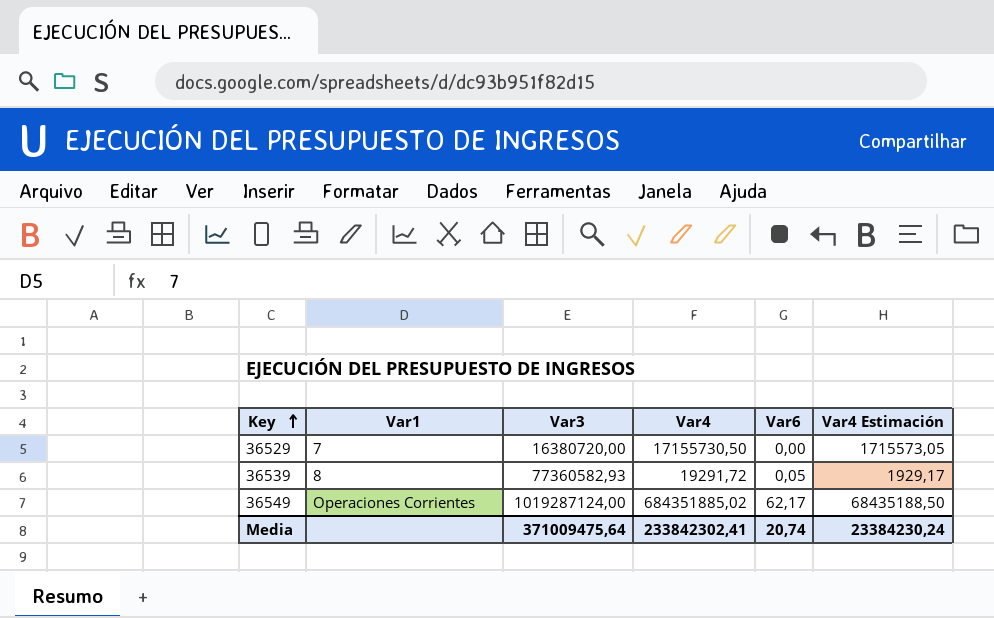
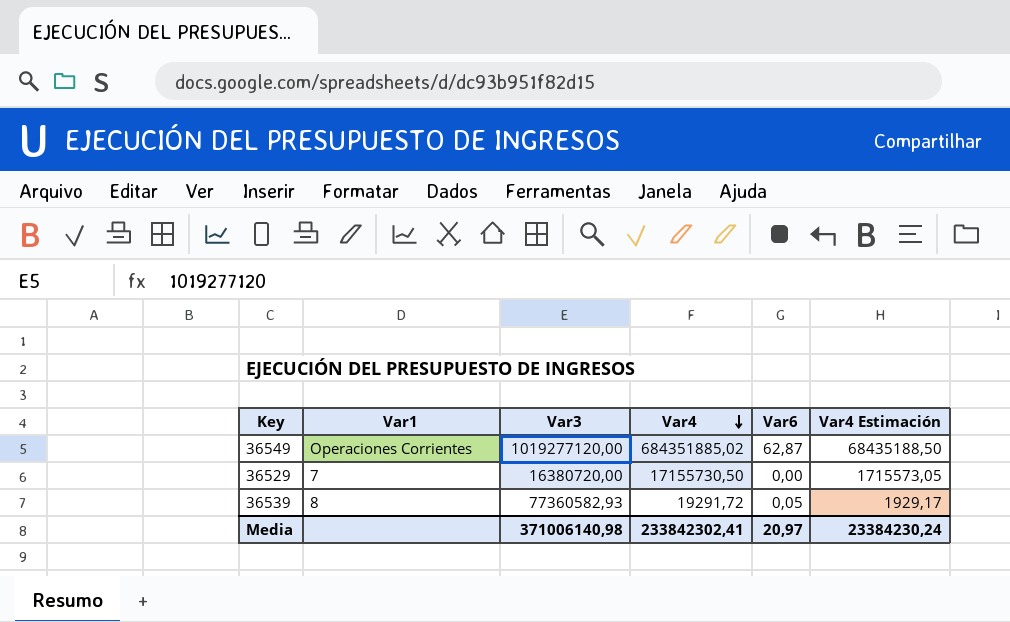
row order: Key ascending -> Var4 descending
36549 | Var3: 1019287124,00 -> 1019277120,00
36549 | Var6: 62,17 -> 62,87
Media | Var3: 371009475,64 -> 371006140,98
Media | Var6: 20,74 -> 20,97

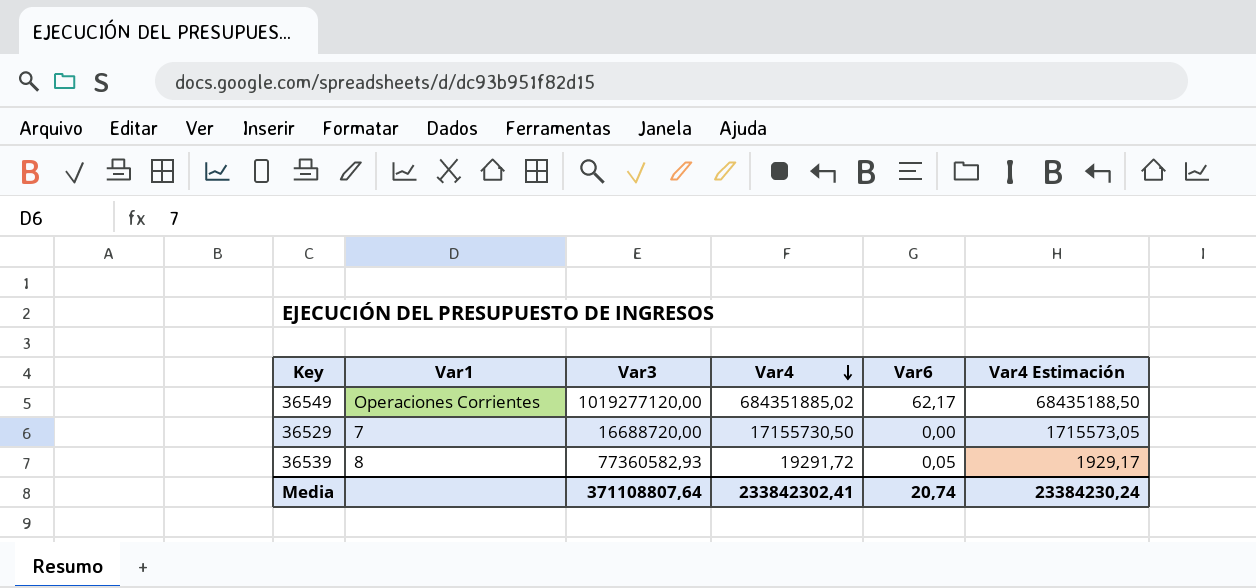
36549 | Var6: 62,87 -> 62,17
36529 | Var3: 16380720,00 -> 16688720,00
Media | Var3: 371006140,98 -> 371108807,64
Media | Var6: 20,97 -> 20,74

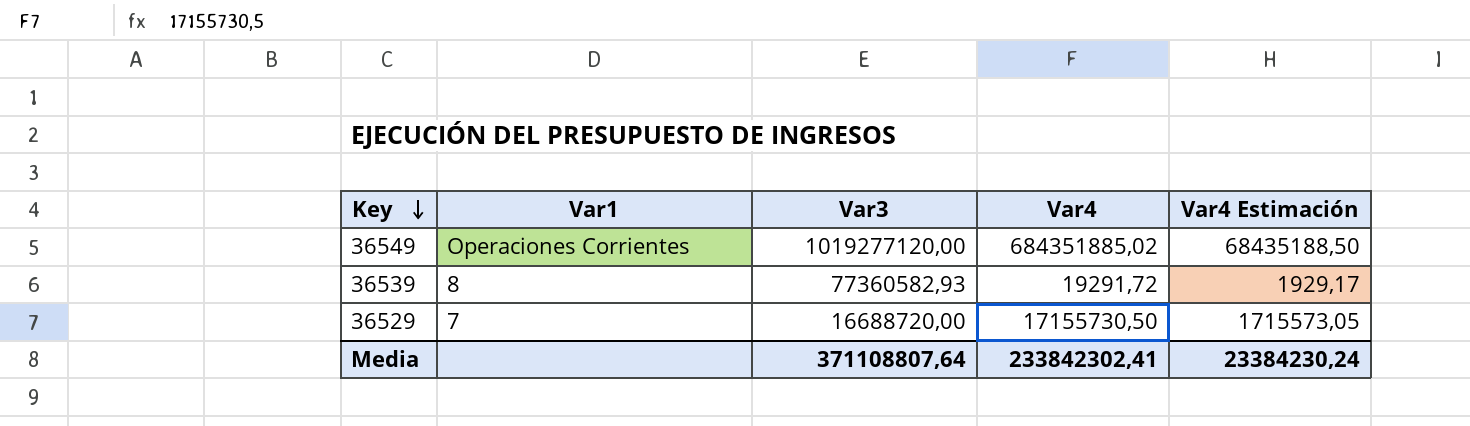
row order: Var4 descending -> Key descending
column Var6 | position: 5 -> none

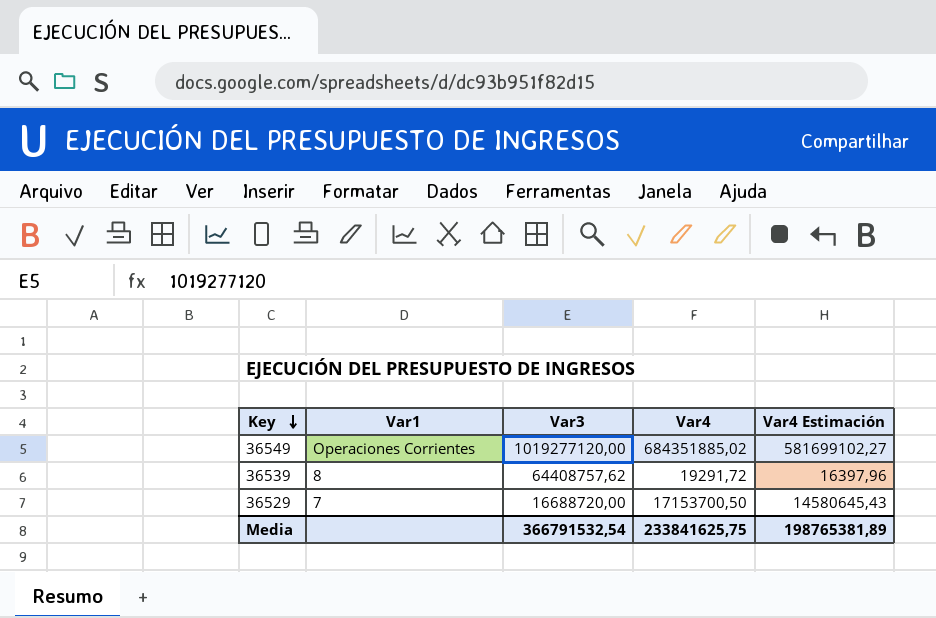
column Var4 Estimación | formula: [Var4] * 0,1 -> [Var4] * 0,85
36539 | Var3: 77360582,93 -> 64408757,62
36529 | Var4: 17155730,50 -> 17153700,50
Media | Var3: 371108807,64 -> 366791532,54
Media | Var4: 233842302,41 -> 233841625,75
Media | Var4 Estimación: 23384230,24 -> 198765381,89

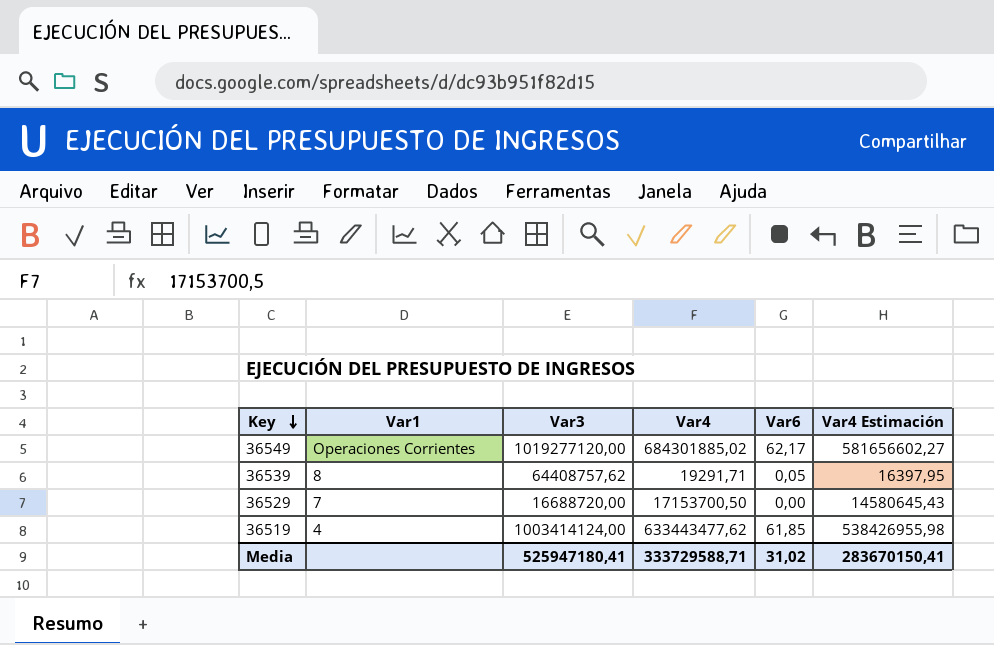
column Var6 | position: none -> 5
36549 | Var4: 684351885,02 -> 684301885,02
36549 | Var4 Estimación: 581699102,27 -> 581656602,27
36539 | Var4: 19291,72 -> 19291,71
36539 | Var4 Estimación: 16397,96 -> 16397,95
row 36519: none -> 4 | 1003414124,00 | 633443477,62 | 61,85 | 538426955,98
Media | Var3: 366791532,54 -> 525947180,41
Media | Var4: 233841625,75 -> 333729588,71
Media | Var4 Estimación: 198765381,89 -> 283670150,41

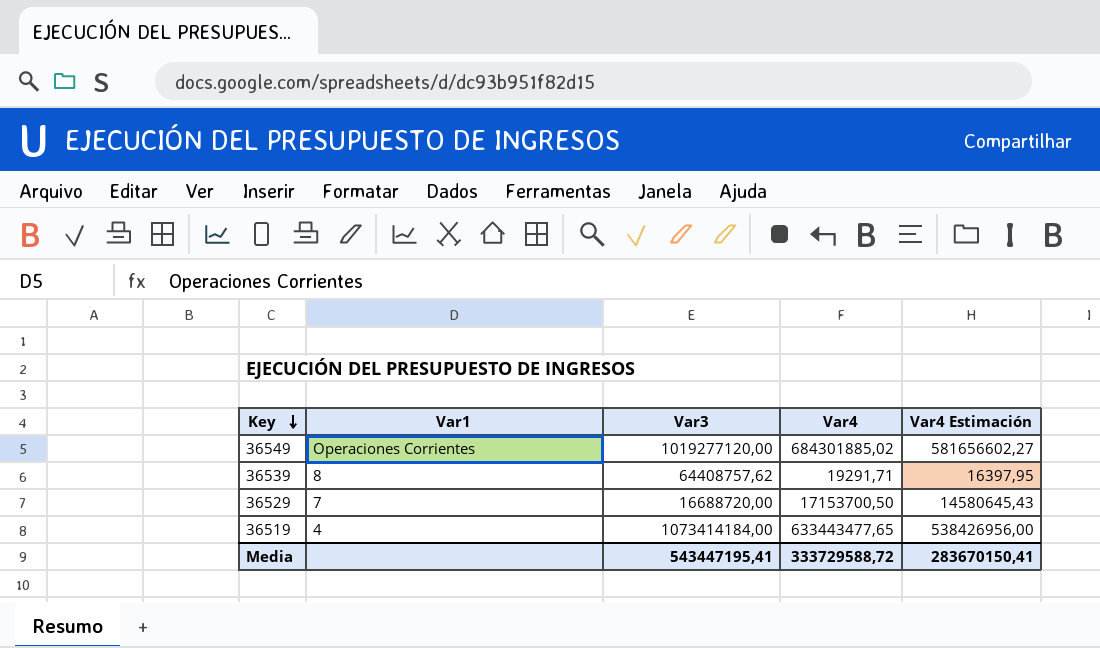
column Var6 | position: 5 -> none
36519 | Var3: 1003414124,00 -> 1073414184,00
36519 | Var4: 633443477,62 -> 633443477,65
36519 | Var4 Estimación: 538426955,98 -> 538426956,00
Media | Var3: 525947180,41 -> 543447195,41
Media | Var4: 333729588,71 -> 333729588,72

